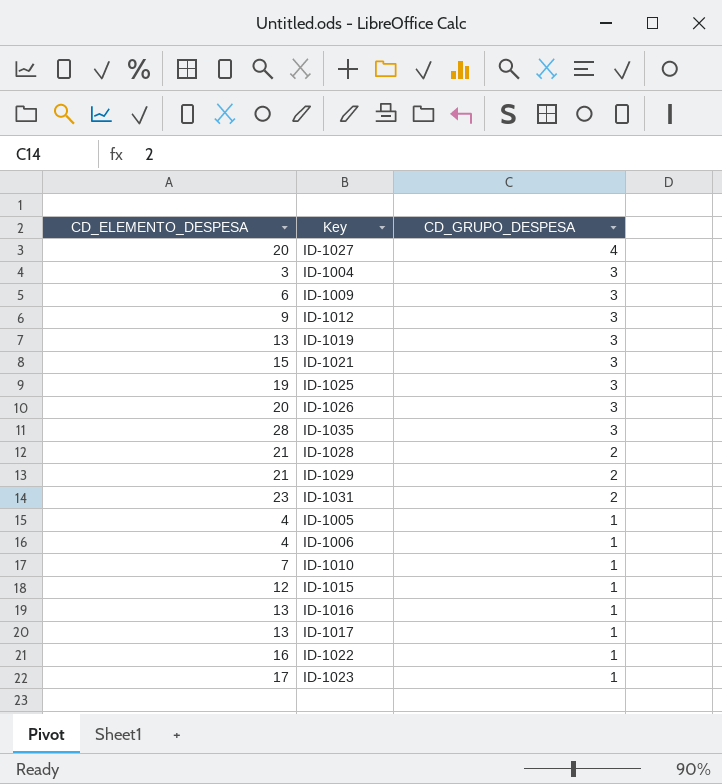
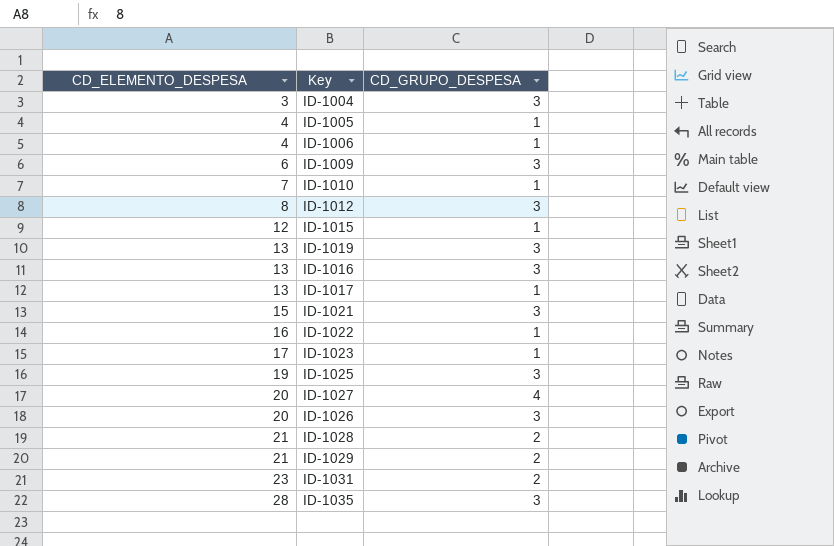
row order: CD_GRUPO_DESPESA descending -> CD_ELEMENTO_DESPESA ascending
ID-1012 | CD_ELEMENTO_DESPESA: 9 -> 8
ID-1016 | CD_GRUPO_DESPESA: 1 -> 3

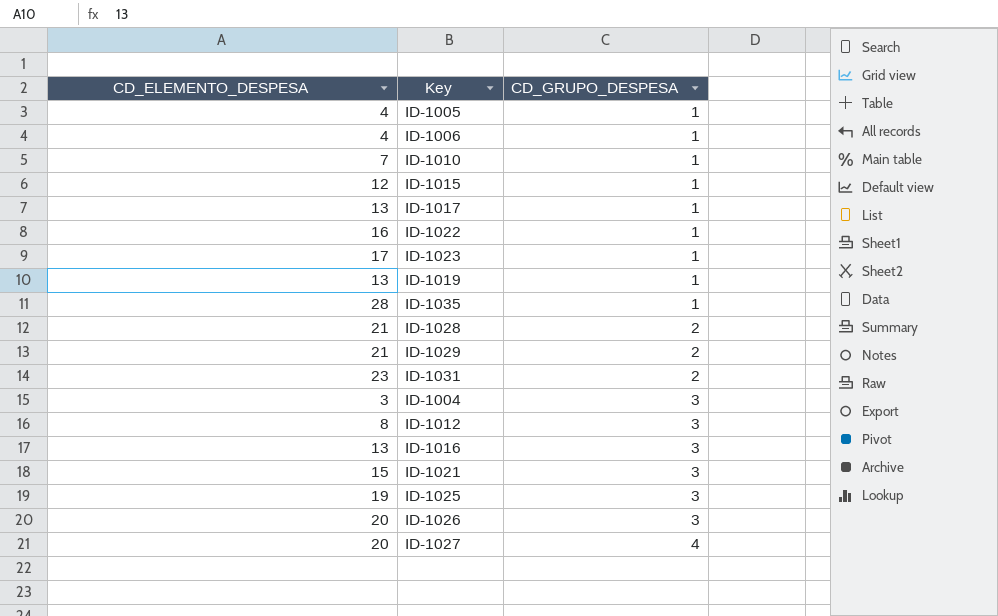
row order: CD_ELEMENTO_DESPESA ascending -> CD_GRUPO_DESPESA ascending
row ID-1009: 6 | 3 -> none
ID-1019 | CD_GRUPO_DESPESA: 3 -> 1
ID-1035 | CD_GRUPO_DESPESA: 3 -> 1

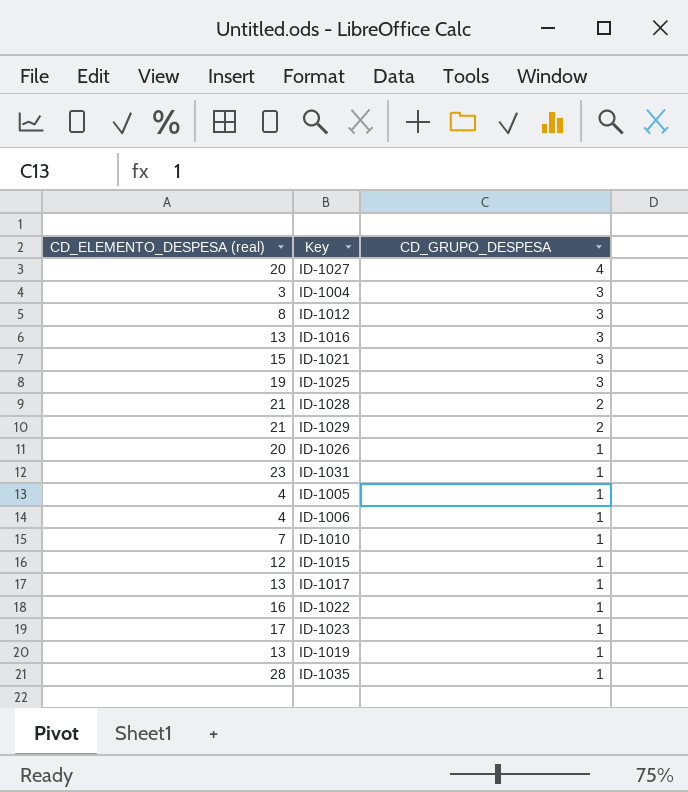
row order: CD_GRUPO_DESPESA ascending -> CD_GRUPO_DESPESA descending
column name: CD_ELEMENTO_DESPESA -> CD_ELEMENTO_DESPESA (real)
ID-1026 | CD_GRUPO_DESPESA: 3 -> 1
ID-1031 | CD_GRUPO_DESPESA: 2 -> 1

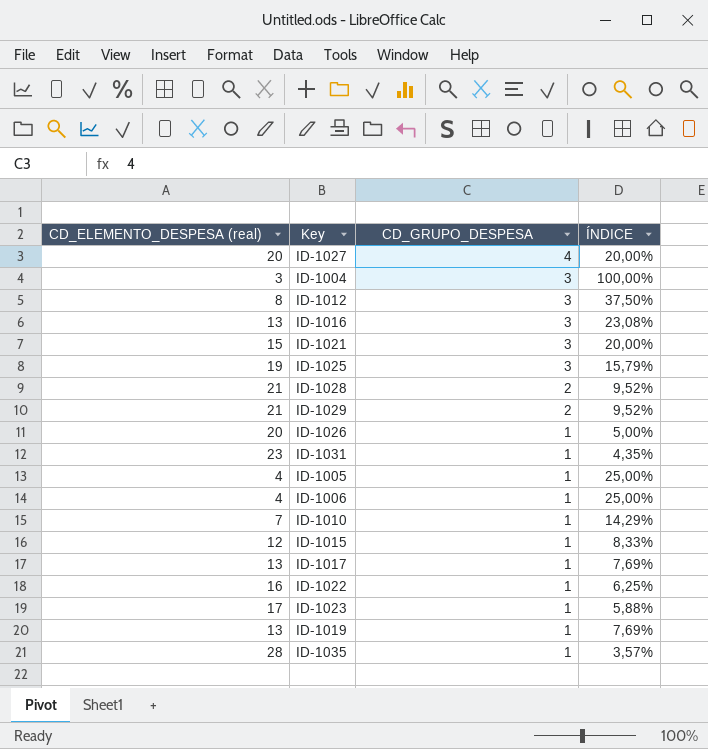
column ÍNDICE | formula: none -> [CD_GRUPO_DESPESA] / [CD_ELEMENTO_DESPESA (real)]

